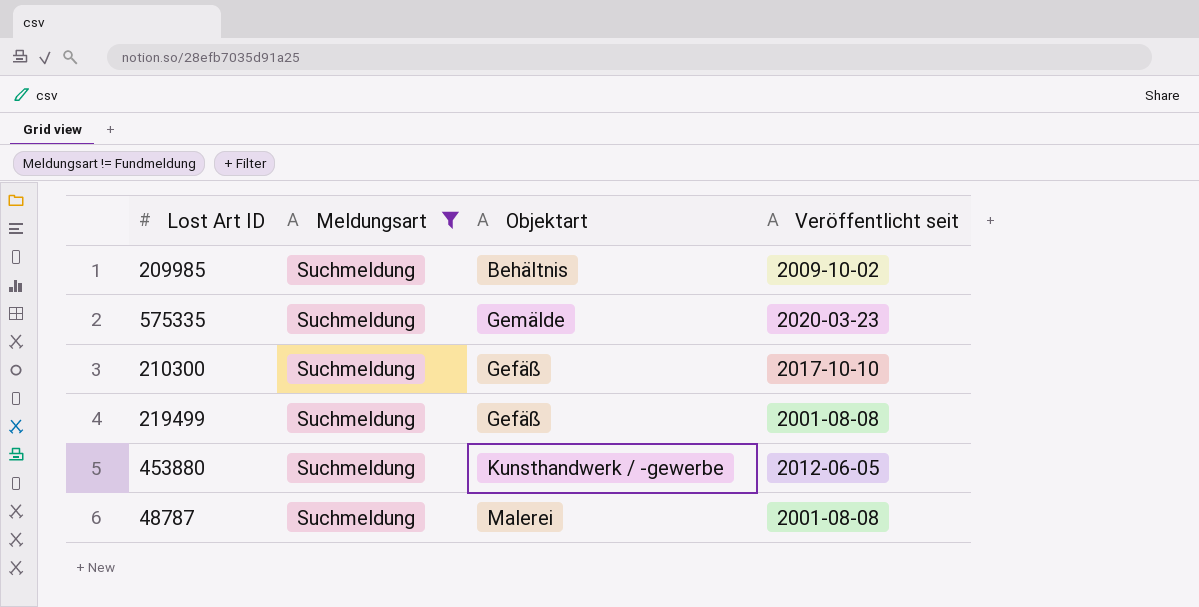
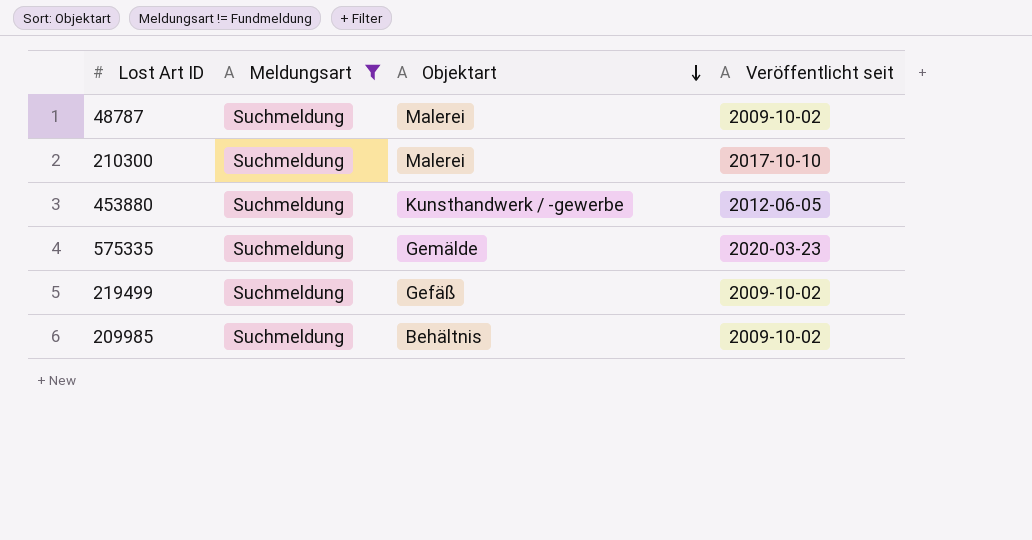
row order: none -> Objektart descending
48787 | Veröffentlicht seit: 2001-08-08 -> 2009-10-02
210300 | Objektart: Gefäß -> Malerei
219499 | Veröffentlicht seit: 2001-08-08 -> 2009-10-02

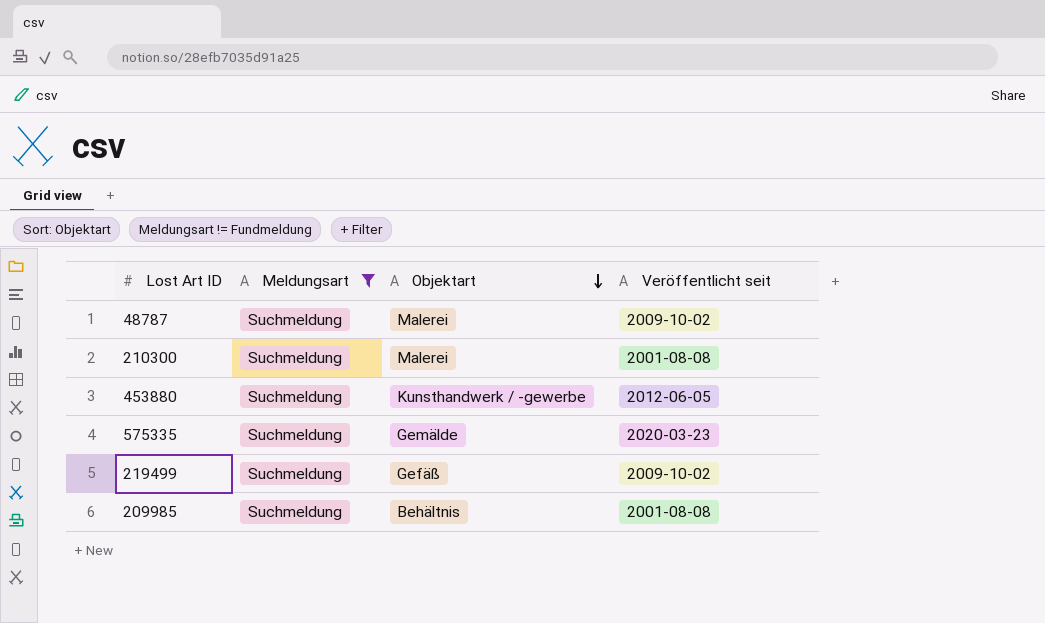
210300 | Veröffentlicht seit: 2017-10-10 -> 2001-08-08
209985 | Veröffentlicht seit: 2009-10-02 -> 2001-08-08

